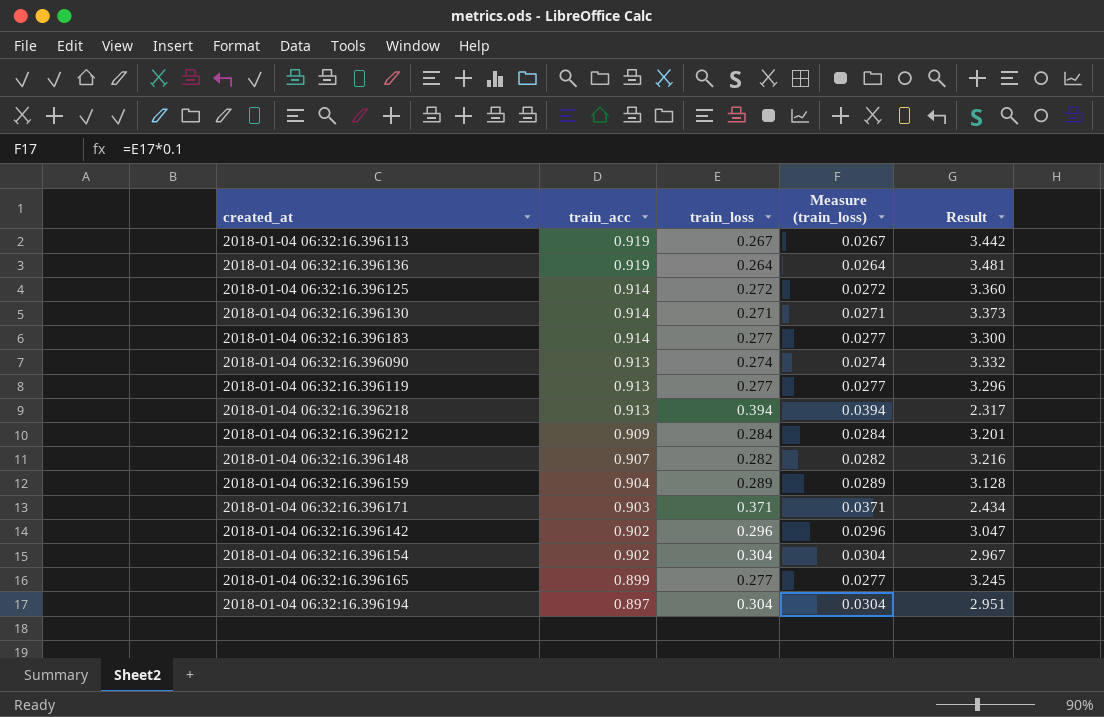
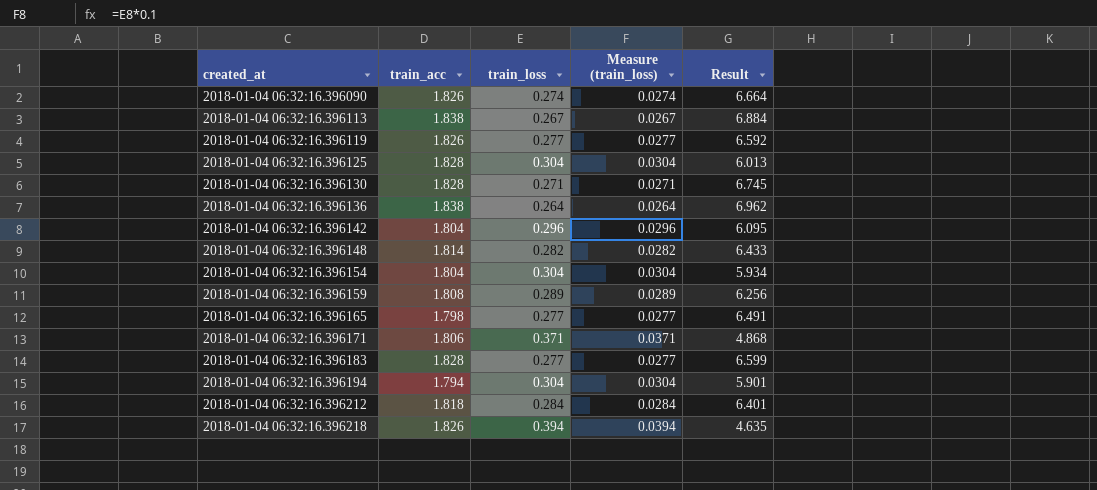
row order: train_acc descending -> created_at ascending
2018-01-04 06:32:16.396090 | train_acc: 0.913 -> 1.826
2018-01-04 06:32:16.396090 | Result: 3.332 -> 6.664
2018-01-04 06:32:16.396113 | train_acc: 0.919 -> 1.838
2018-01-04 06:32:16.396113 | Result: 3.442 -> 6.884
2018-01-04 06:32:16.396119 | train_acc: 0.913 -> 1.826
2018-01-04 06:32:16.396119 | Result: 3.296 -> 6.592
2018-01-04 06:32:16.396125 | train_acc: 0.914 -> 1.828
2018-01-04 06:32:16.396125 | train_loss: 0.272 -> 0.304
2018-01-04 06:32:16.396125 | Measure (train_loss): 0.0272 -> 0.0304
2018-01-04 06:32:16.396125 | Result: 3.360 -> 6.013
2018-01-04 06:32:16.396130 | train_acc: 0.914 -> 1.828
2018-01-04 06:32:16.396130 | Result: 3.373 -> 6.745
2018-01-04 06:32:16.396136 | train_acc: 0.919 -> 1.838
2018-01-04 06:32:16.396136 | Result: 3.481 -> 6.962
2018-01-04 06:32:16.396142 | train_acc: 0.902 -> 1.804
2018-01-04 06:32:16.396142 | Result: 3.047 -> 6.095
2018-01-04 06:32:16.396148 | train_acc: 0.907 -> 1.814
2018-01-04 06:32:16.396148 | Result: 3.216 -> 6.433
2018-01-04 06:32:16.396154 | train_acc: 0.902 -> 1.804
2018-01-04 06:32:16.396154 | Result: 2.967 -> 5.934
2018-01-04 06:32:16.396159 | train_acc: 0.904 -> 1.808
2018-01-04 06:32:16.396159 | Result: 3.128 -> 6.256
2018-01-04 06:32:16.396165 | train_acc: 0.899 -> 1.798
2018-01-04 06:32:16.396165 | Result: 3.245 -> 6.491
2018-01-04 06:32:16.396171 | train_acc: 0.903 -> 1.806
2018-01-04 06:32:16.396171 | Result: 2.434 -> 4.868
2018-01-04 06:32:16.396183 | train_acc: 0.914 -> 1.828
2018-01-04 06:32:16.396183 | Result: 3.300 -> 6.599
2018-01-04 06:32:16.396194 | train_acc: 0.897 -> 1.794
2018-01-04 06:32:16.396194 | Result: 2.951 -> 5.901
2018-01-04 06:32:16.396212 | train_acc: 0.909 -> 1.818
2018-01-04 06:32:16.396212 | Result: 3.201 -> 6.401
2018-01-04 06:32:16.396218 | train_acc: 0.913 -> 1.826
2018-01-04 06:32:16.396218 | Result: 2.317 -> 4.635

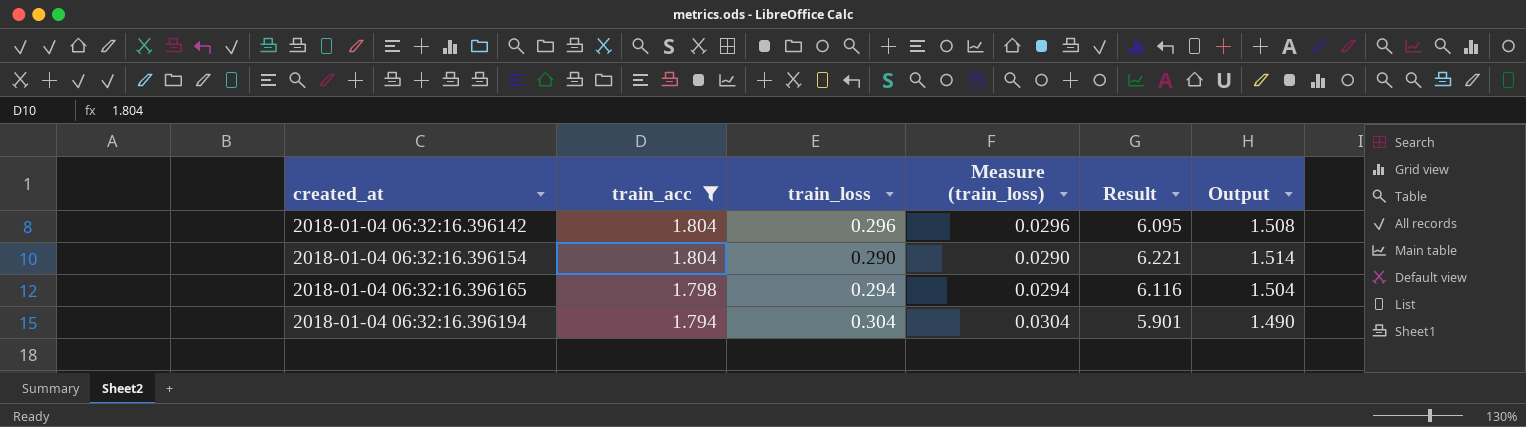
filter: none -> train_acc <= 1.804
column Output | formula: none -> [train_acc] - [train_loss]
2018-01-04 06:32:16.396154 | train_loss: 0.304 -> 0.290
2018-01-04 06:32:16.396154 | Measure (train_loss): 0.0304 -> 0.0290
2018-01-04 06:32:16.396154 | Result: 5.934 -> 6.221
2018-01-04 06:32:16.396165 | train_loss: 0.277 -> 0.294
2018-01-04 06:32:16.396165 | Measure (train_loss): 0.0277 -> 0.0294
2018-01-04 06:32:16.396165 | Result: 6.491 -> 6.116

